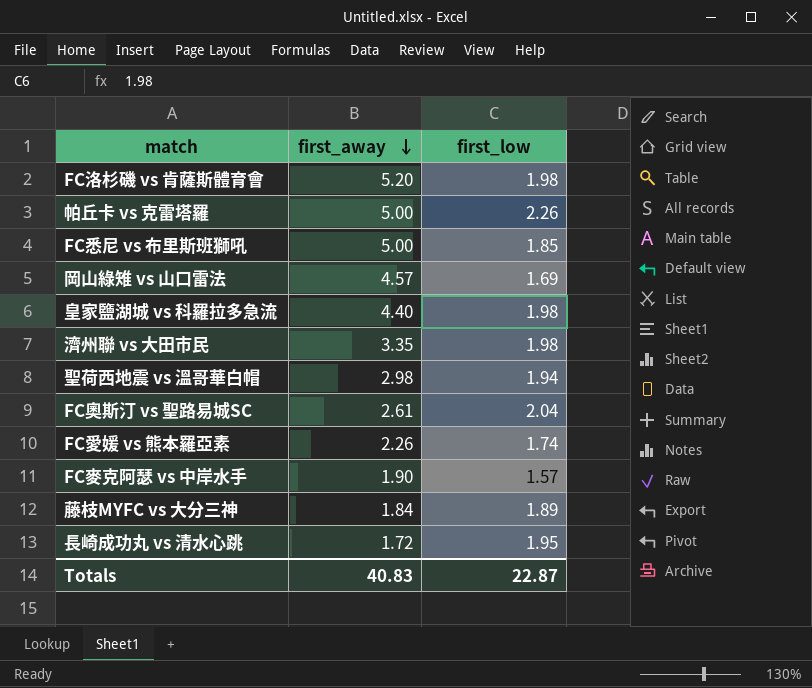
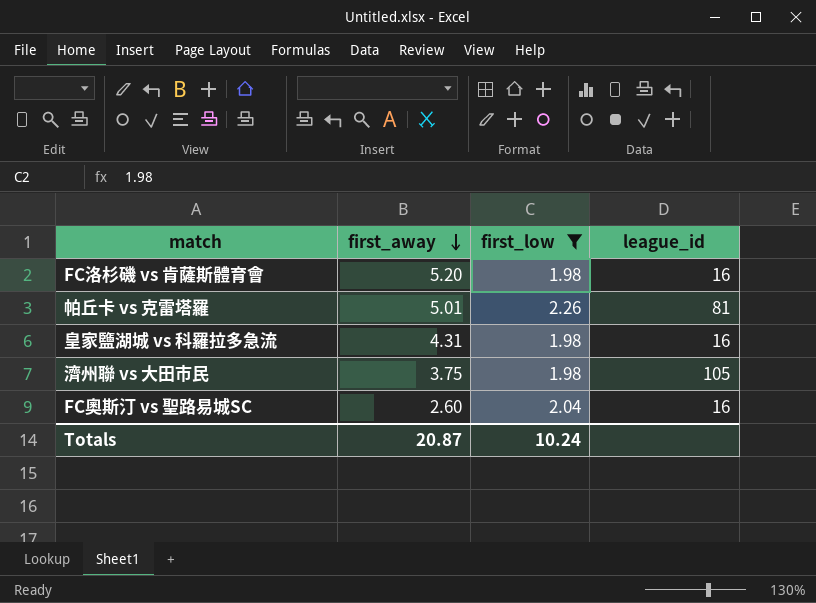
filter: none -> first_low >= 1.98
column league_id | position: none -> 4
帕丘卡 vs 克雷塔羅 | first_away: 5.00 -> 5.01
皇家鹽湖城 vs 科羅拉多急流 | first_away: 4.40 -> 4.31
濟州聯 vs 大田市民 | first_away: 3.35 -> 3.75
FC奧斯汀 vs 聖路易城SC | first_away: 2.61 -> 2.60
Totals | first_away: 40.83 -> 20.87
Totals | first_low: 22.87 -> 10.24

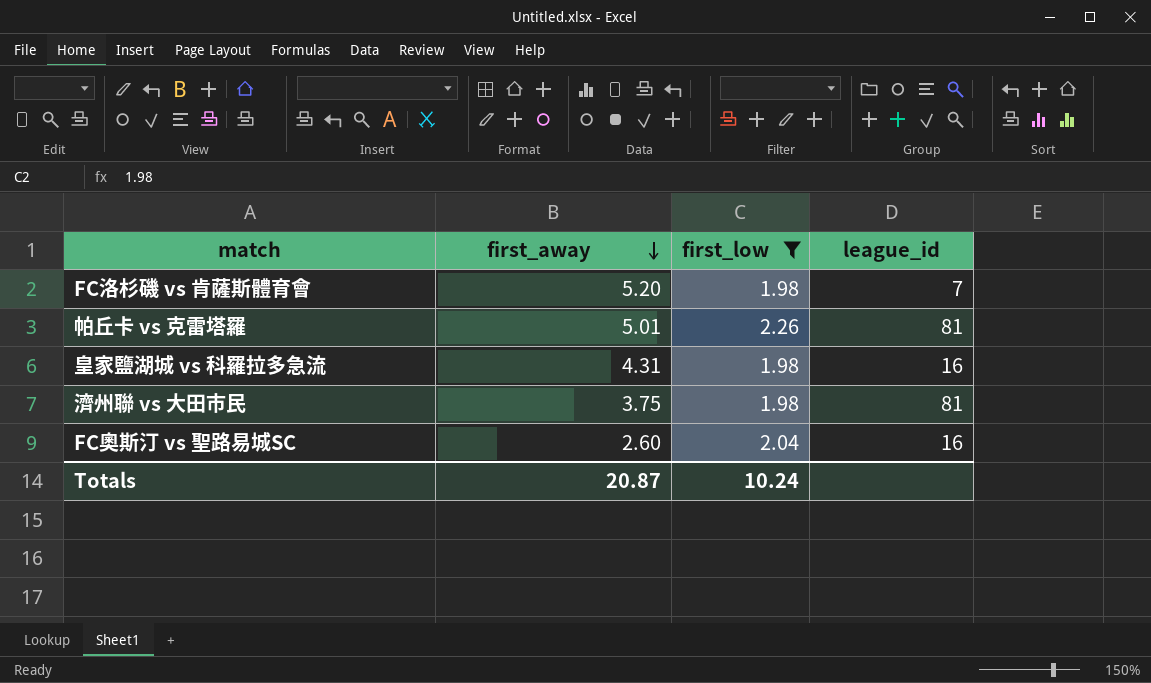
FC洛杉磯 vs 肯薩斯體育會 | league_id: 16 -> 7
濟州聯 vs 大田市民 | league_id: 105 -> 81

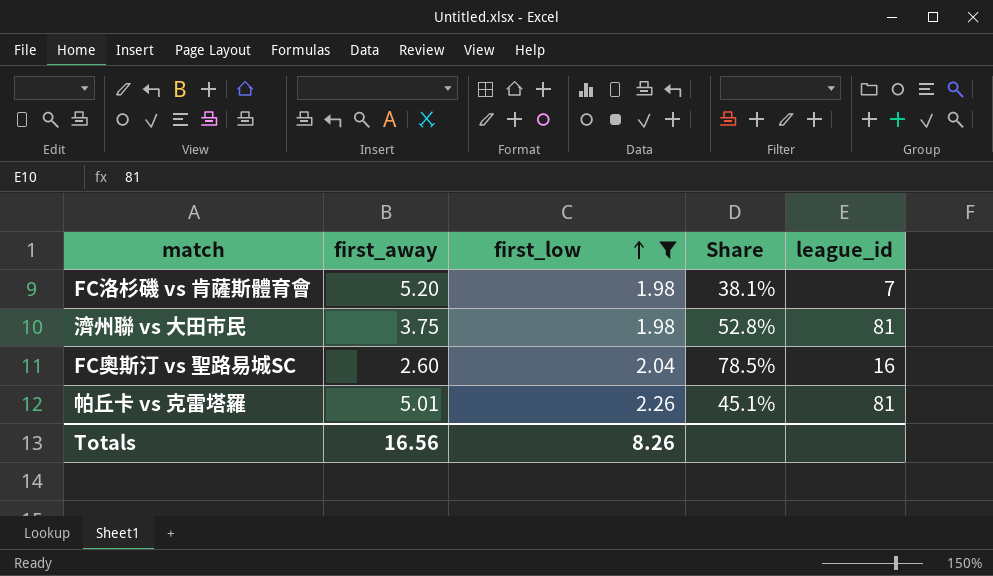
row order: first_away descending -> first_low ascending
column Share | formula: none -> [first_low] / [first_away]
row 皇家鹽湖城 vs 科羅拉多急流: 4.31 | 1.98 | 16 -> none
Totals | first_away: 20.87 -> 16.56
Totals | first_low: 10.24 -> 8.26

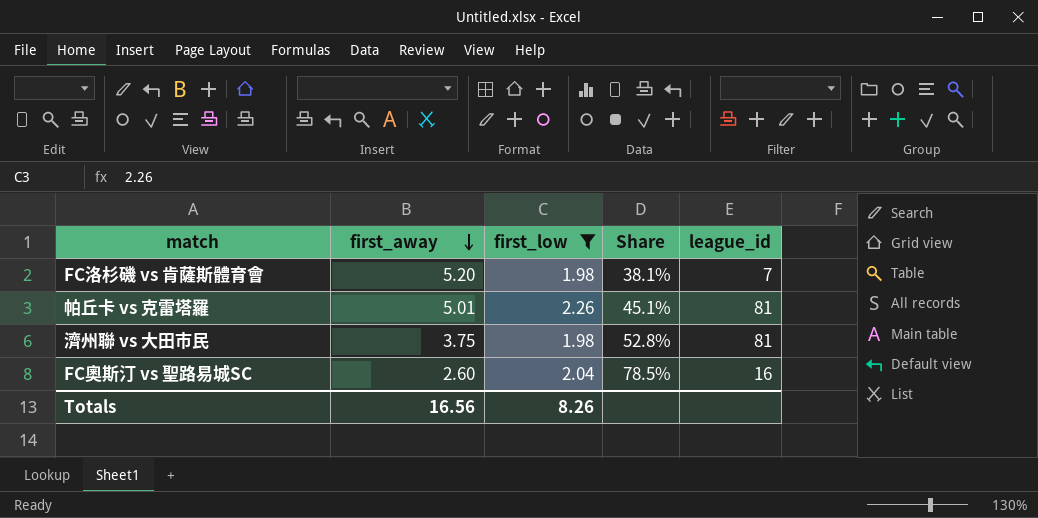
row order: first_low ascending -> first_away descending

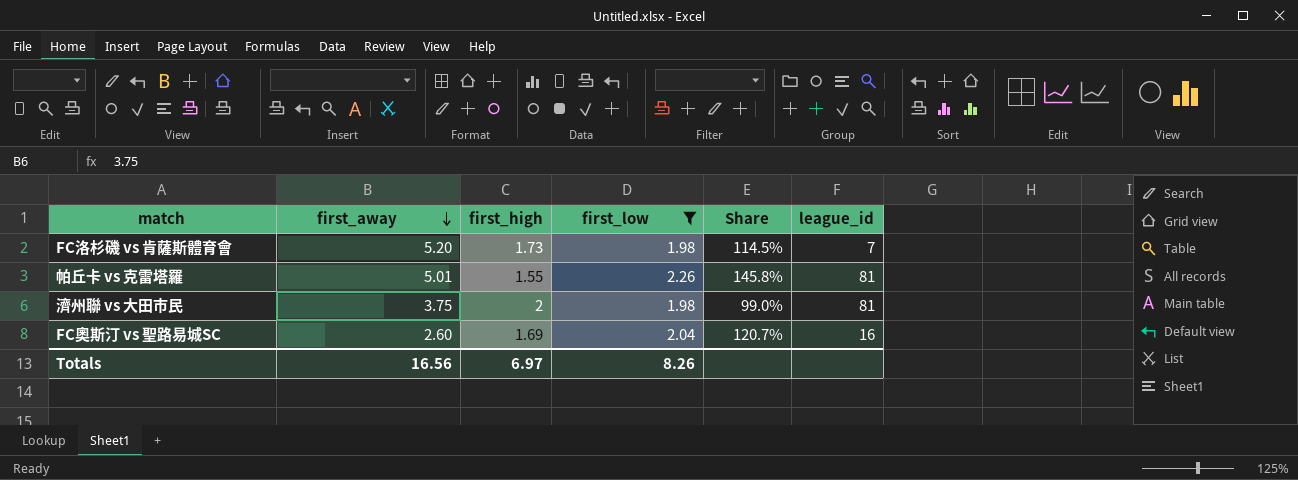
column first_high | position: none -> 3
column Share | formula: [first_low] / [first_away] -> [first_low] / [first_high]

